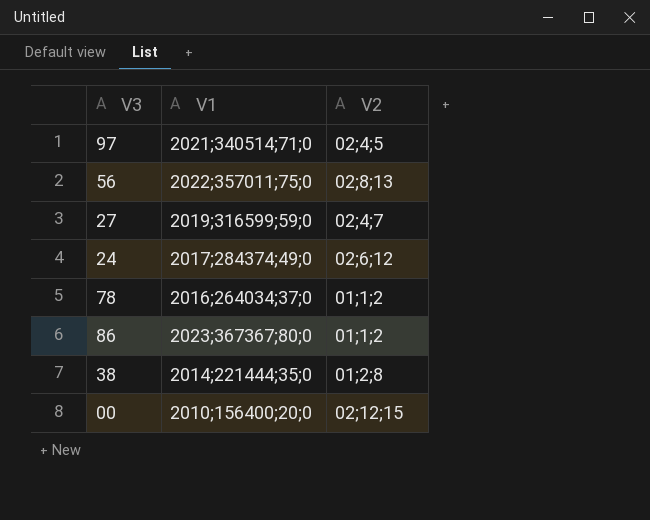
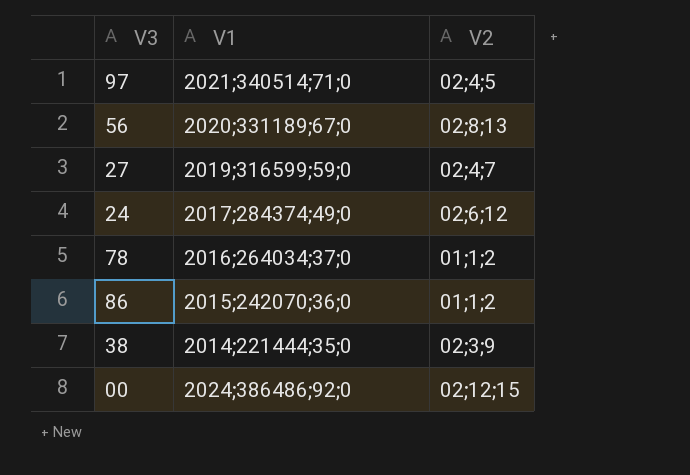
56 | V1: 2022;357011;75;0 -> 2020;331189;67;0
86 | V1: 2023;367367;80;0 -> 2015;242070;36;0
38 | V2: 01;2;8 -> 02;3;9
00 | V1: 2010;156400;20;0 -> 2024;386486;92;0

